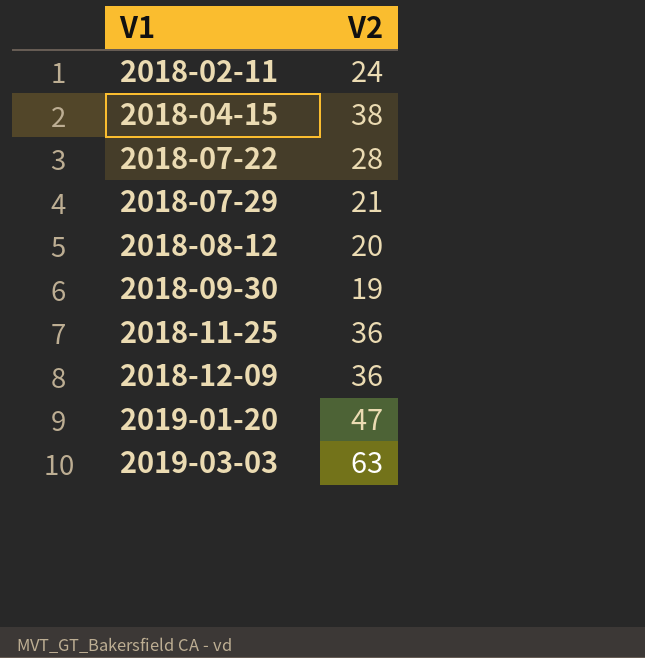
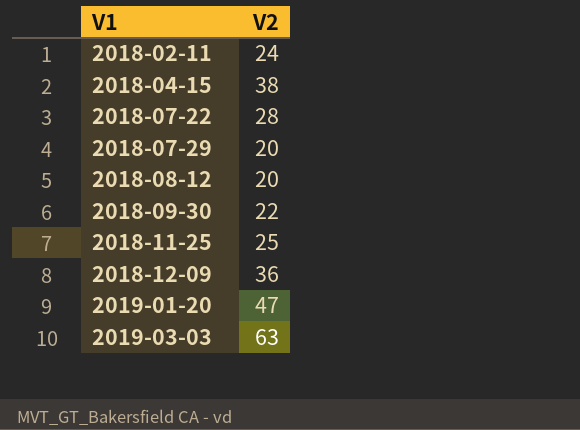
2018-07-29 | V2: 21 -> 20
2018-09-30 | V2: 19 -> 22
2018-11-25 | V2: 36 -> 25

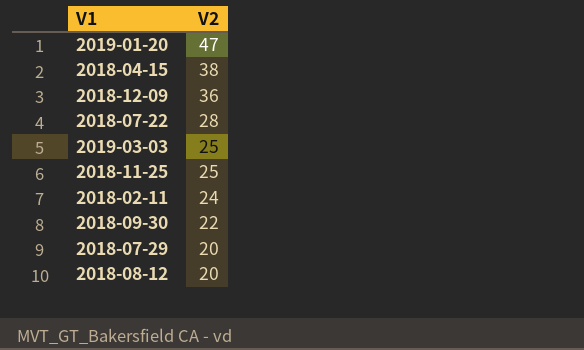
row order: V1 ascending -> V2 descending
2019-03-03 | V2: 63 -> 25

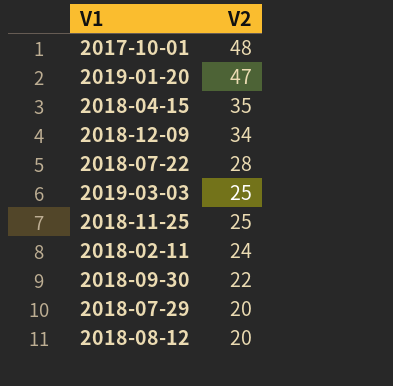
row 2017-10-01: none -> 48
2018-04-15 | V2: 38 -> 35
2018-12-09 | V2: 36 -> 34

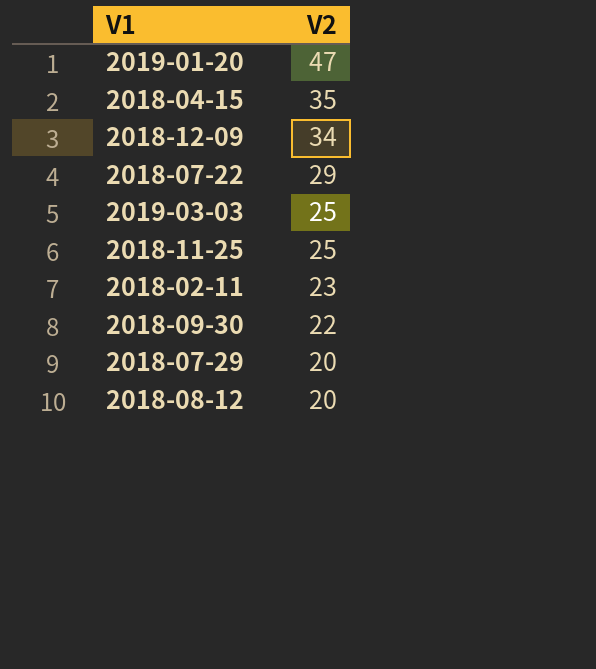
row 2017-10-01: 48 -> none
2018-07-22 | V2: 28 -> 29
2018-02-11 | V2: 24 -> 23

